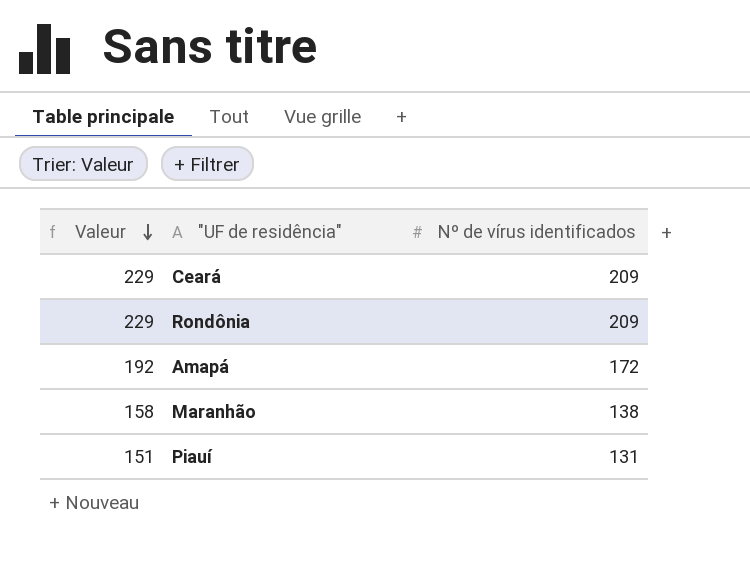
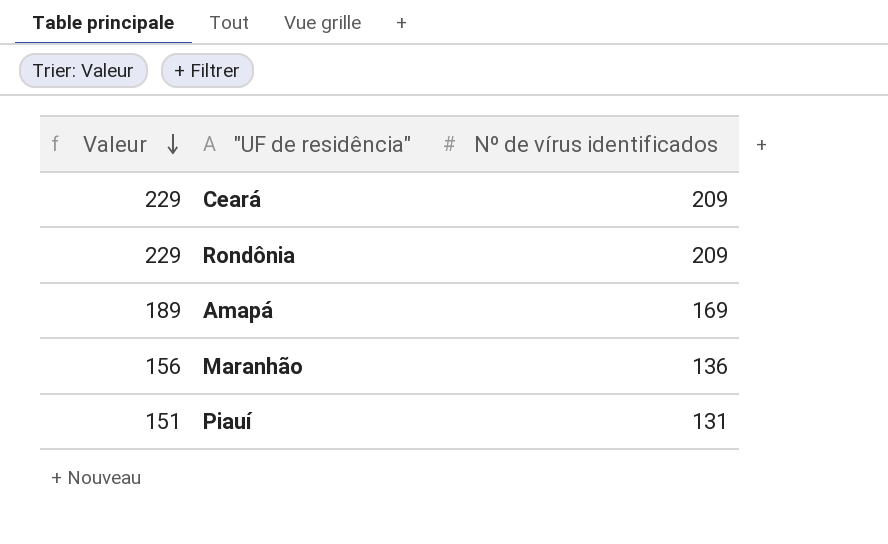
Amapá | Valeur: 192 -> 189
Amapá | Nº de vírus identificados: 172 -> 169
Maranhão | Valeur: 158 -> 156
Maranhão | Nº de vírus identificados: 138 -> 136

